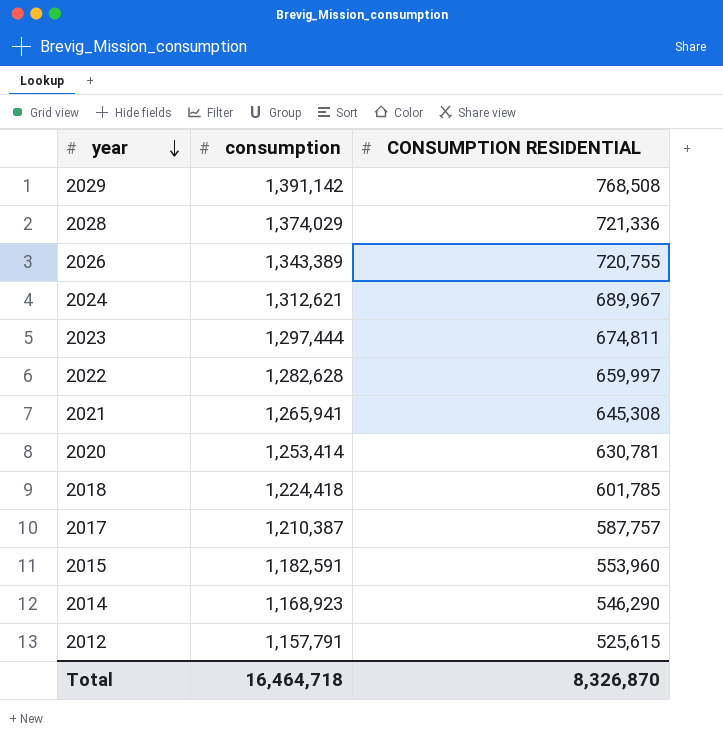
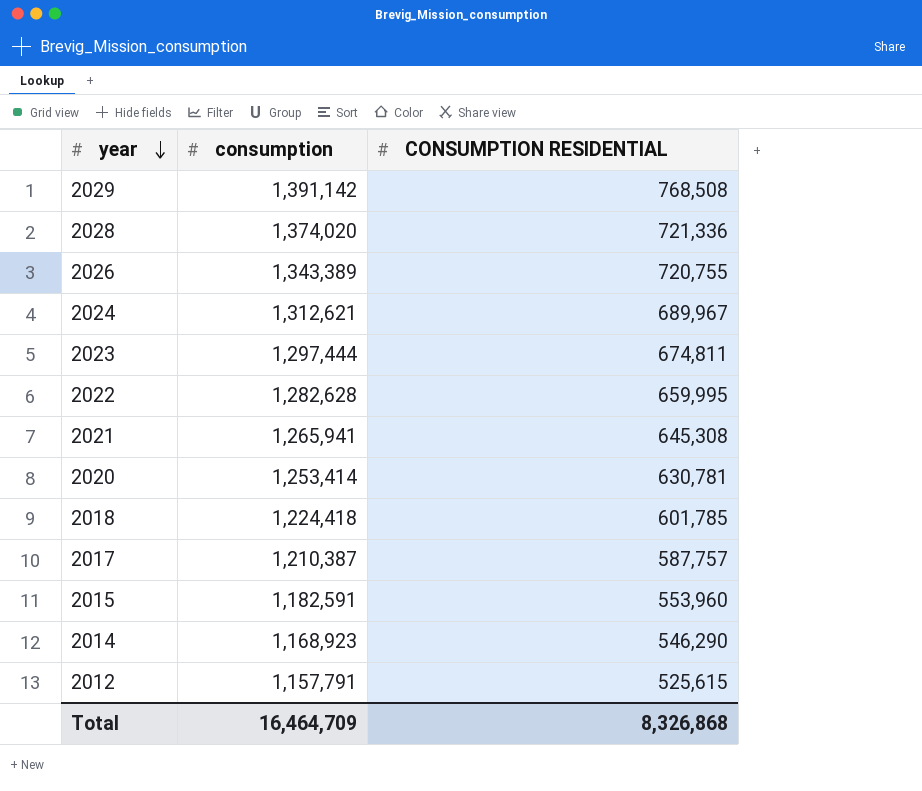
2028 | consumption: 1,374,029 -> 1,374,020
2022 | CONSUMPTION RESIDENTIAL: 659,997 -> 659,995
Total | consumption: 16,464,718 -> 16,464,709
Total | CONSUMPTION RESIDENTIAL: 8,326,870 -> 8,326,868

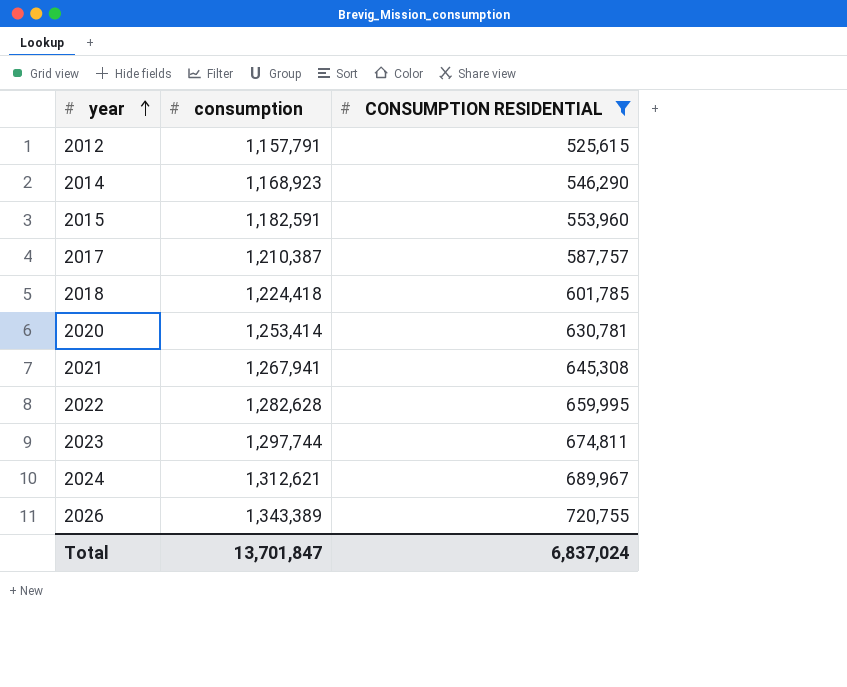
filter: none -> CONSUMPTION RESIDENTIAL <= 720,755
row order: year descending -> year ascending
2021 | consumption: 1,265,941 -> 1,267,941
2023 | consumption: 1,297,444 -> 1,297,744
Total | consumption: 16,464,709 -> 13,701,847
Total | CONSUMPTION RESIDENTIAL: 8,326,868 -> 6,837,024

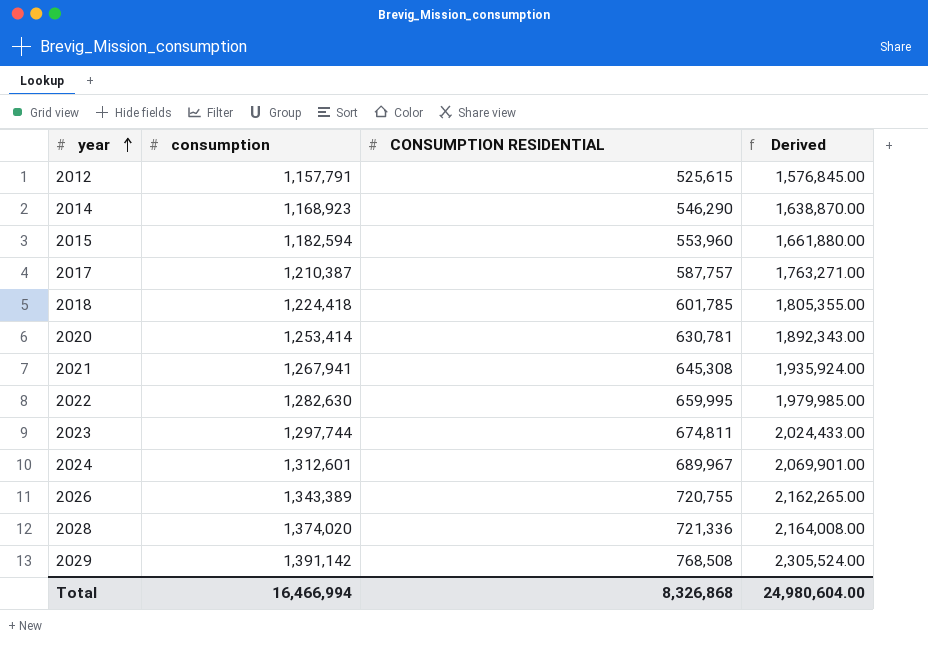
filter: CONSUMPTION RESIDENTIAL <= 720,755 -> none
column Derived | formula: none -> [CONSUMPTION RESIDENTIAL] * 3
2015 | consumption: 1,182,591 -> 1,182,594
2022 | consumption: 1,282,628 -> 1,282,630
2024 | consumption: 1,312,621 -> 1,312,601
Total | consumption: 13,701,847 -> 16,466,994
Total | CONSUMPTION RESIDENTIAL: 6,837,024 -> 8,326,868

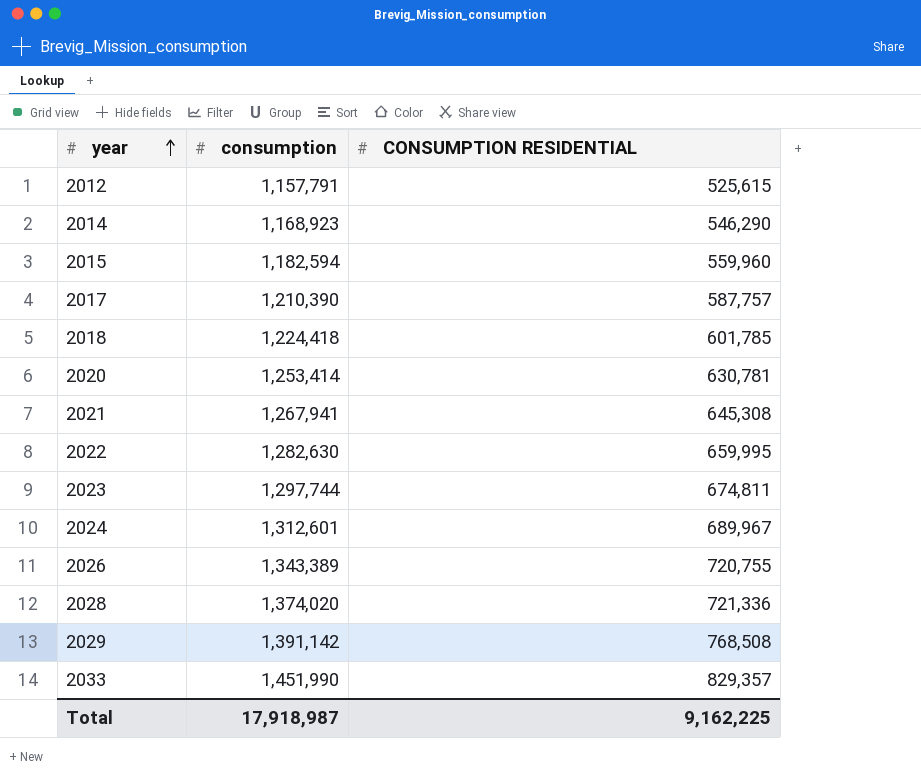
column Derived | formula: [CONSUMPTION RESIDENTIAL] * 3 -> none
2015 | CONSUMPTION RESIDENTIAL: 553,960 -> 559,960
2017 | consumption: 1,210,387 -> 1,210,390
row 2033: none -> 1,451,990 | 829,357
Total | consumption: 16,466,994 -> 17,918,987
Total | CONSUMPTION RESIDENTIAL: 8,326,868 -> 9,162,225

